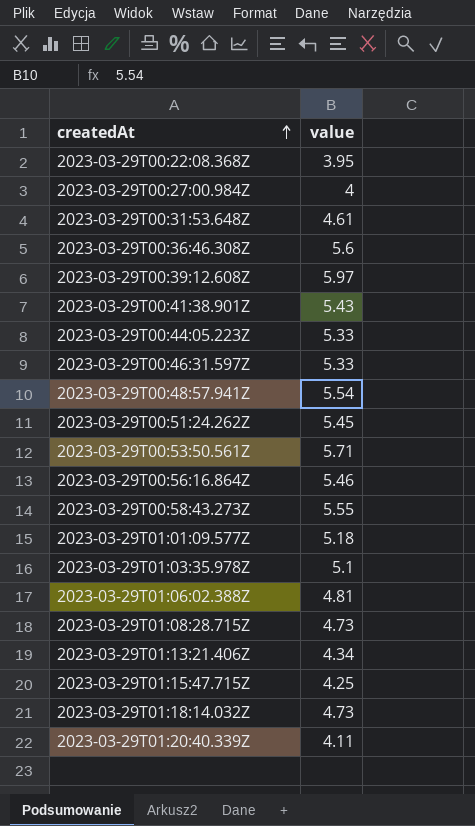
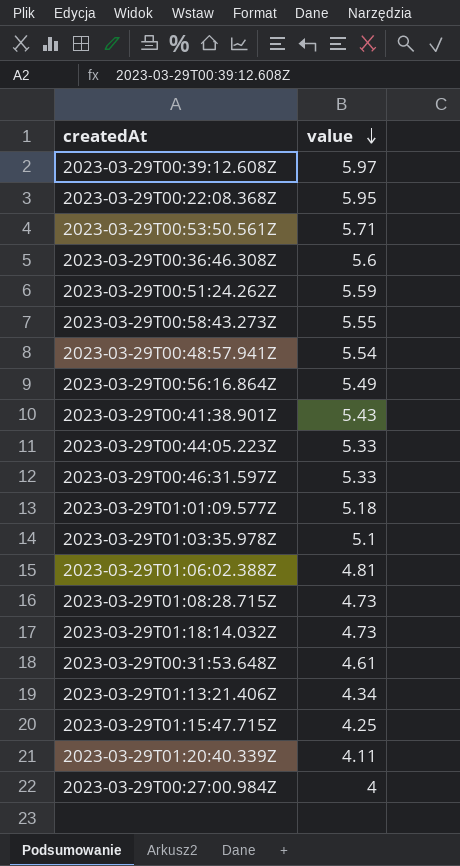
row order: createdAt ascending -> value descending
2023-03-29T00:22:08.368Z | value: 3.95 -> 5.95
2023-03-29T00:51:24.262Z | value: 5.45 -> 5.59
2023-03-29T00:56:16.864Z | value: 5.46 -> 5.49

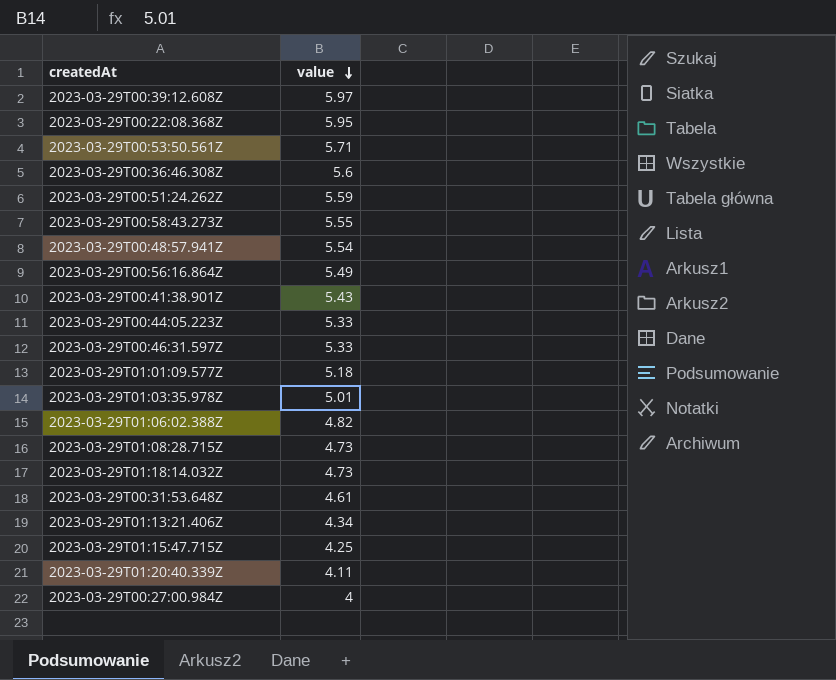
2023-03-29T01:03:35.978Z | value: 5.1 -> 5.01
2023-03-29T01:06:02.388Z | value: 4.81 -> 4.82

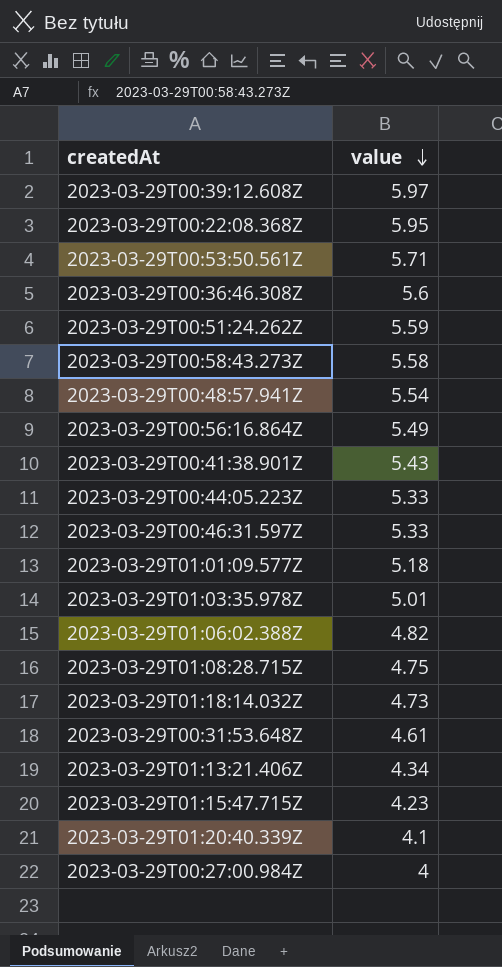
2023-03-29T00:58:43.273Z | value: 5.55 -> 5.58
2023-03-29T01:08:28.715Z | value: 4.73 -> 4.75
2023-03-29T01:15:47.715Z | value: 4.25 -> 4.23
2023-03-29T01:20:40.339Z | value: 4.11 -> 4.1

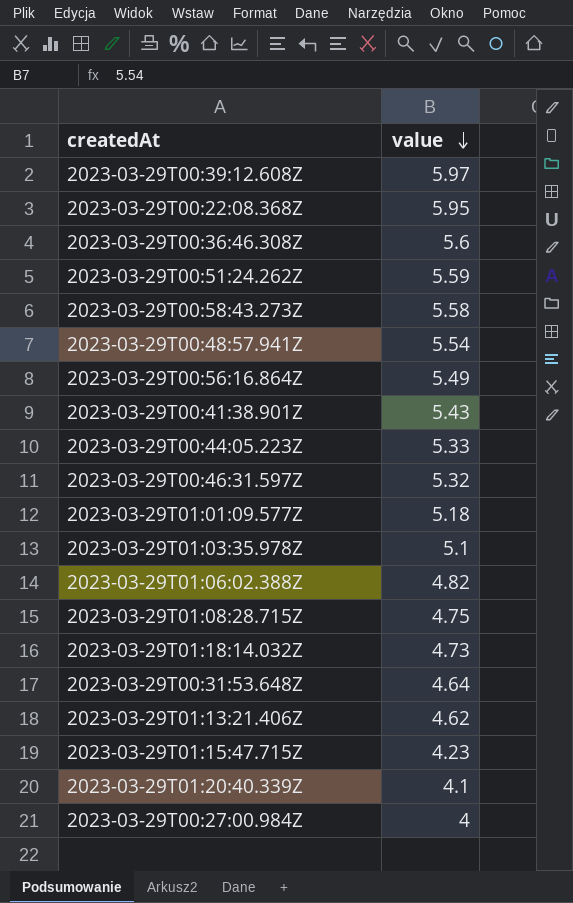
row 2023-03-29T00:53:50.561Z: 5.71 -> none
2023-03-29T00:46:31.597Z | value: 5.33 -> 5.32
2023-03-29T01:03:35.978Z | value: 5.01 -> 5.1
2023-03-29T00:31:53.648Z | value: 4.61 -> 4.64
2023-03-29T01:13:21.406Z | value: 4.34 -> 4.62

